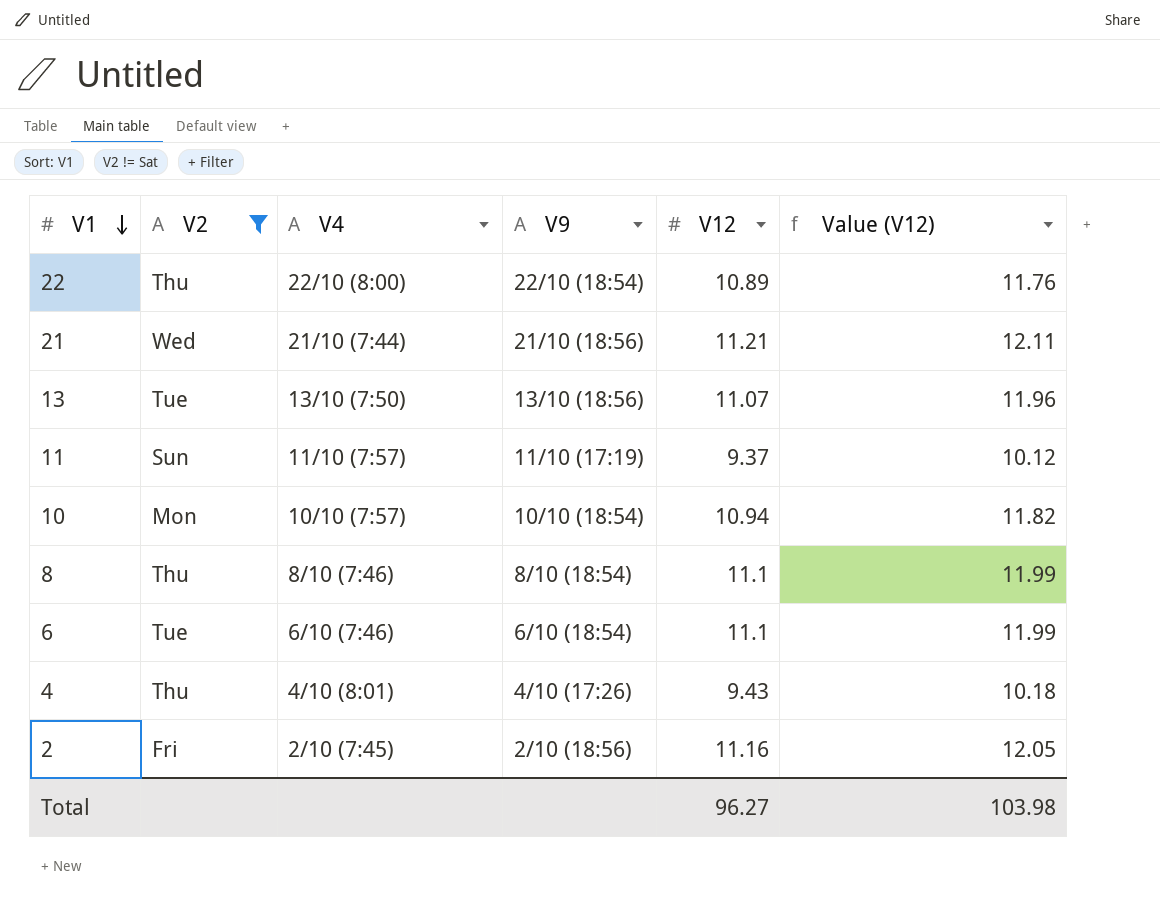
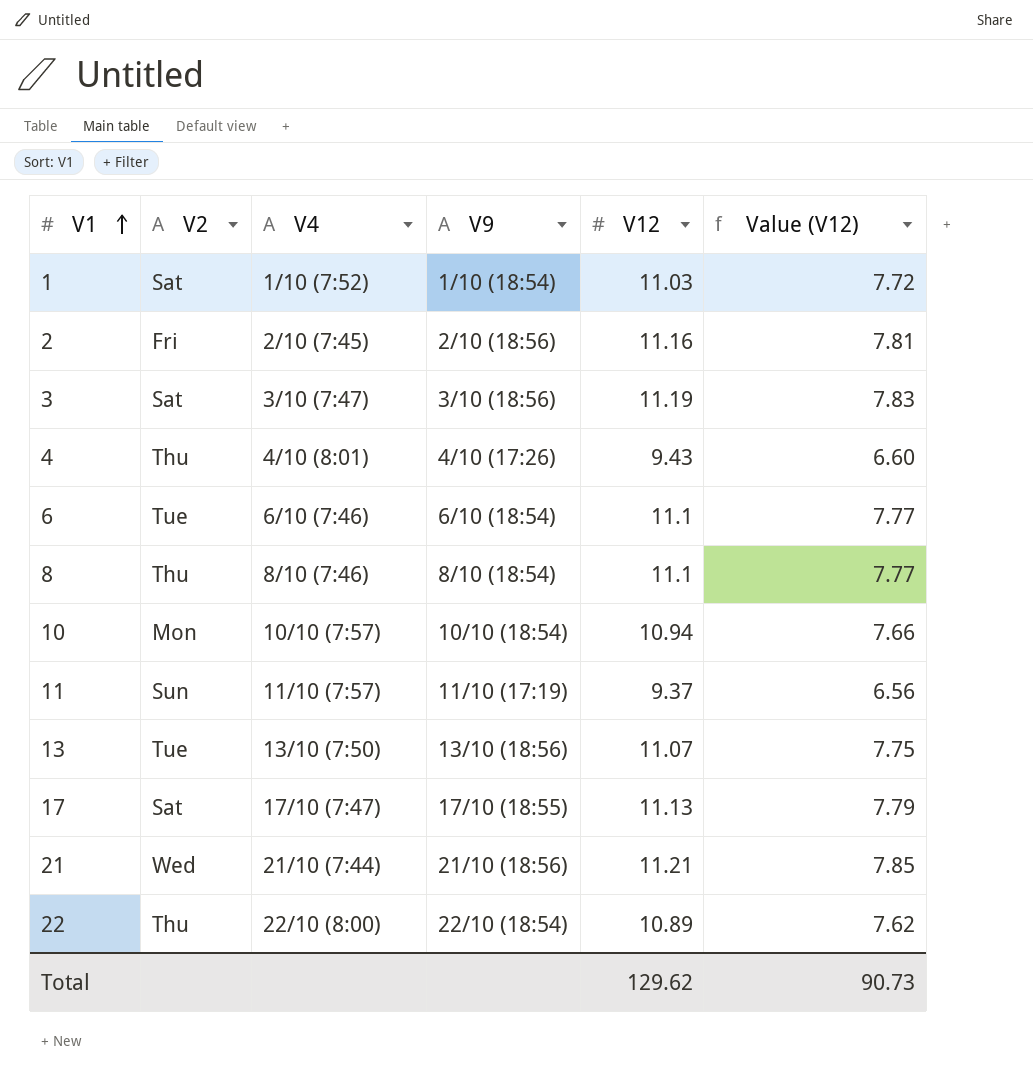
filter: V2 != Sat -> none
row order: V1 descending -> V1 ascending
column Value (V12) | formula: [V12] * 1.08 -> [V12] * 0.7
Total | V12: 96.27 -> 129.62
Total | Value (V12): 103.98 -> 90.73

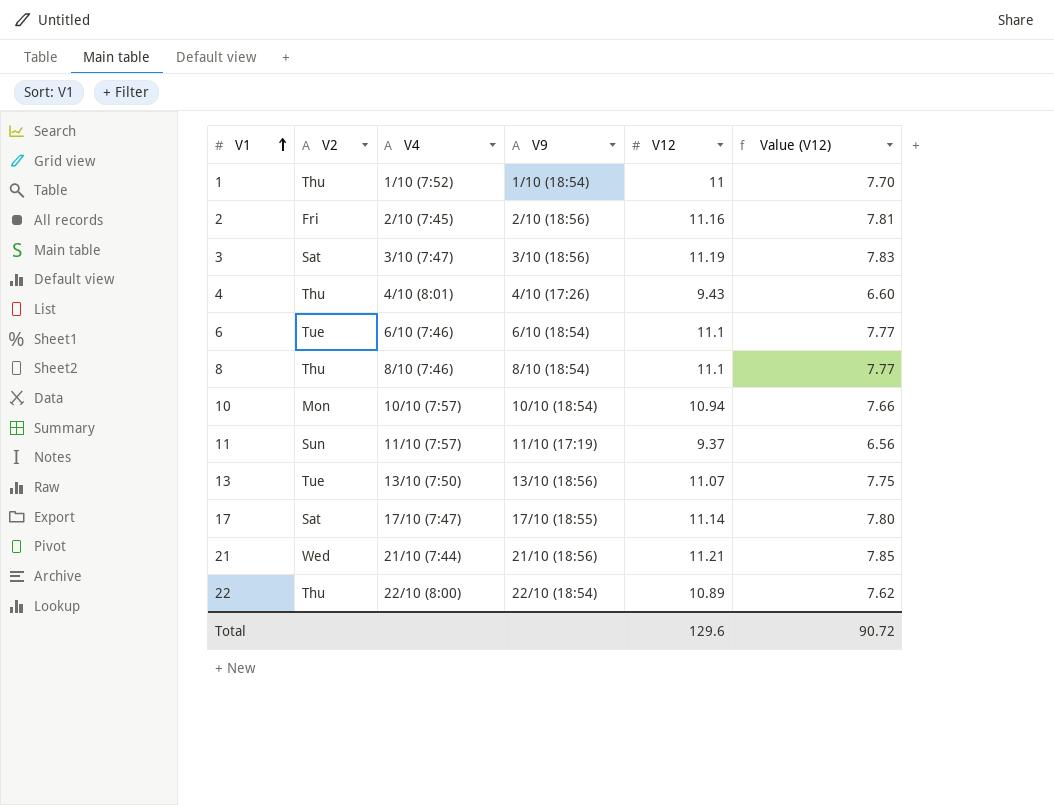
1 | V2: Sat -> Thu
1 | V12: 11.03 -> 11
1 | Value (V12): 7.72 -> 7.70
17 | V12: 11.13 -> 11.14
17 | Value (V12): 7.79 -> 7.80
Total | V12: 129.62 -> 129.6
Total | Value (V12): 90.73 -> 90.72

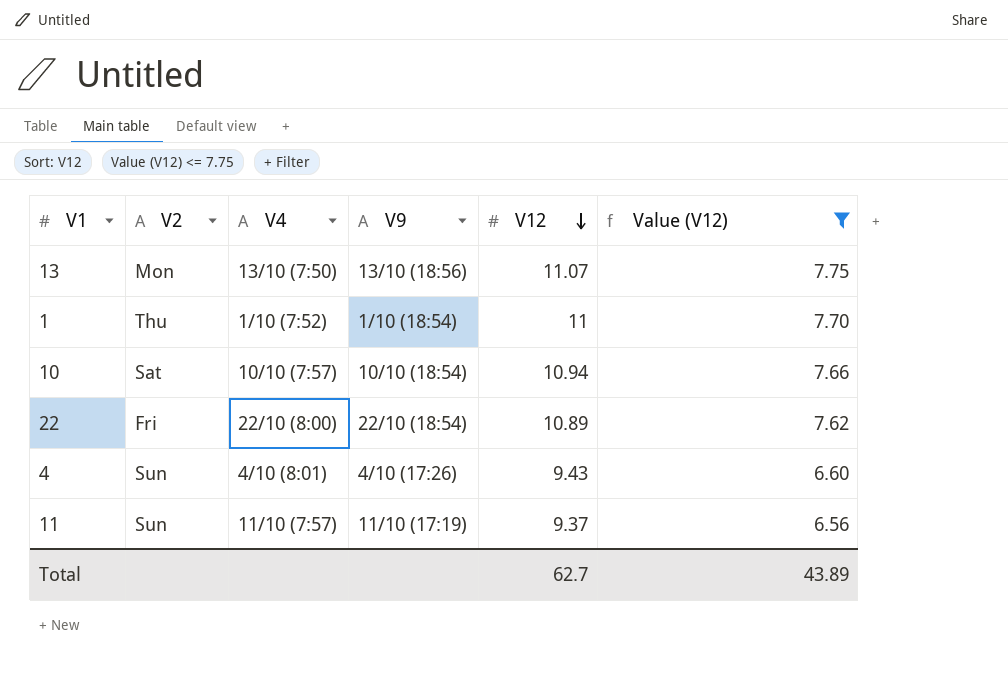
filter: none -> Value (V12) <= 7.75
row order: V1 ascending -> V12 descending
13 | V2: Tue -> Mon
10 | V2: Mon -> Sat
22 | V2: Thu -> Fri
4 | V2: Thu -> Sun
Total | V12: 129.6 -> 62.7
Total | Value (V12): 90.72 -> 43.89

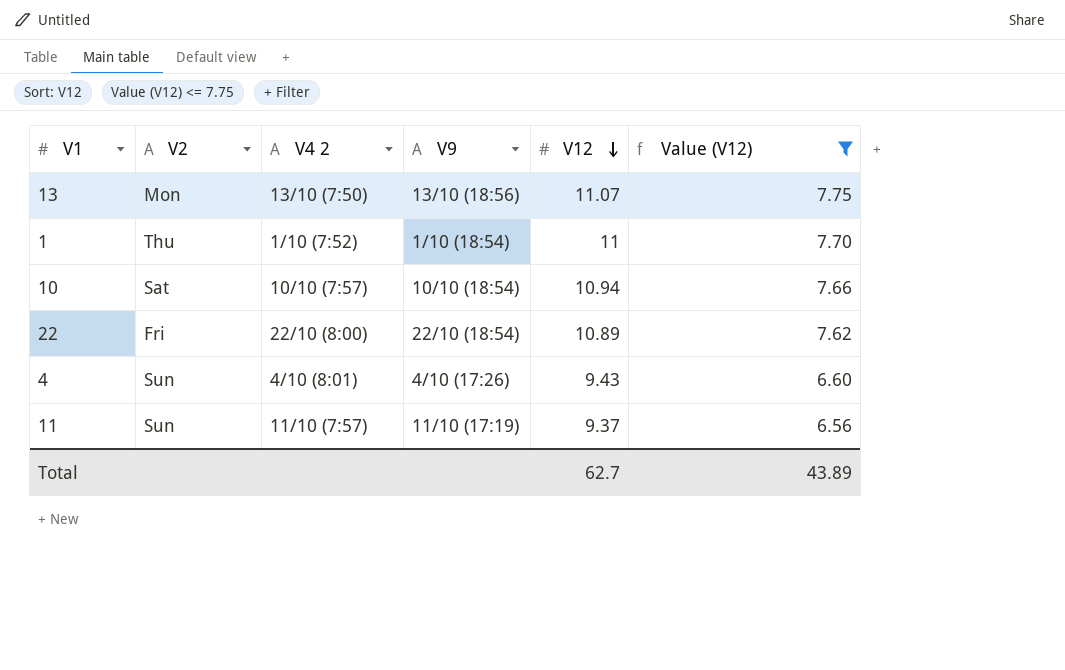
column name: V4 -> V4 2

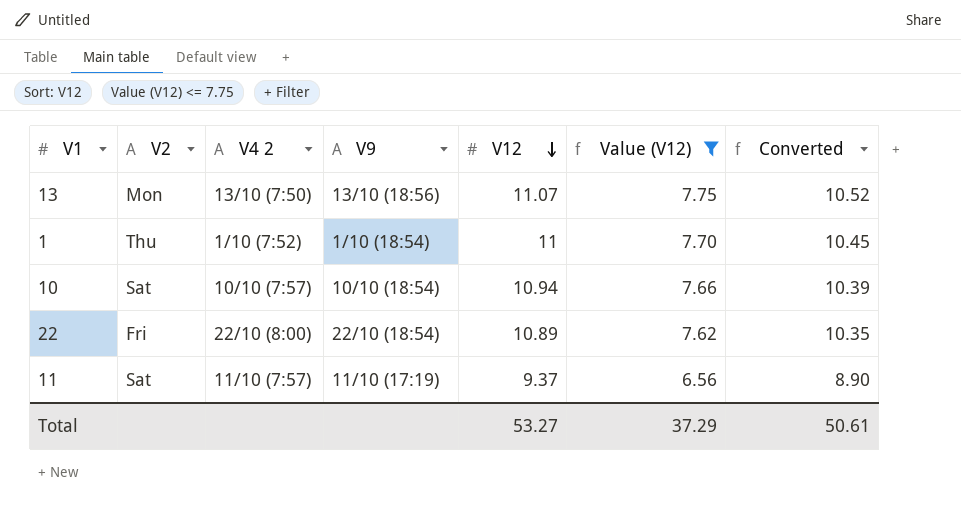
column Converted | formula: none -> [V12] * 0.95
row 4: Sun | 4/10 (8:01) | 4/10 (17:26) | 9.43 | 6.60 -> none
11 | V2: Sun -> Sat
Total | V12: 62.7 -> 53.27
Total | Value (V12): 43.89 -> 37.29

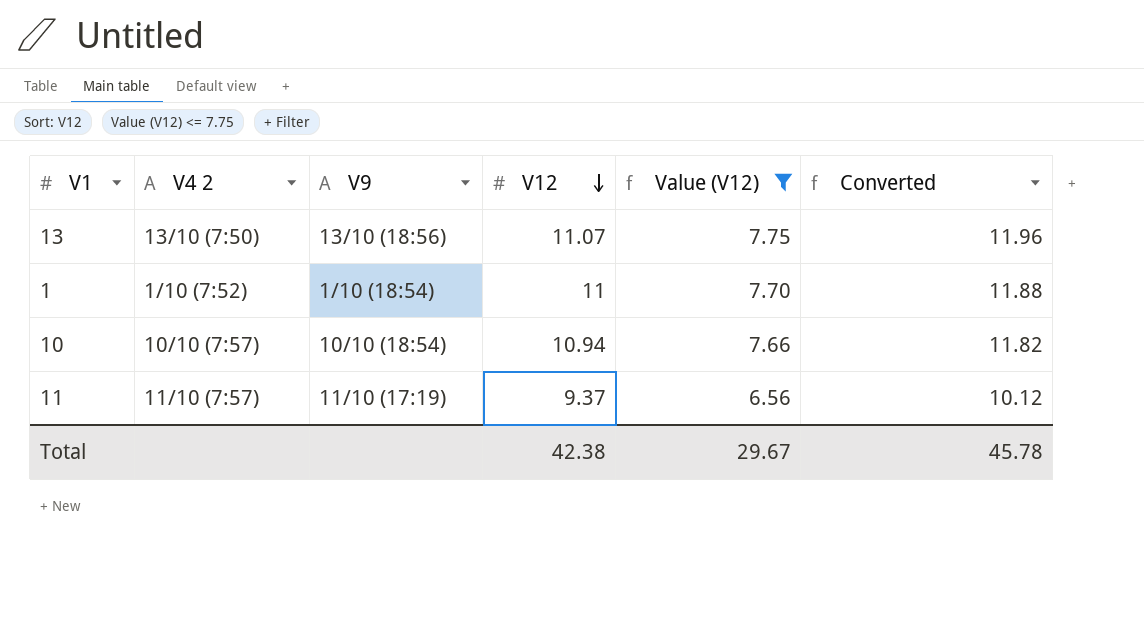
column V2 | position: 2 -> none
column Converted | formula: [V12] * 0.95 -> [V12] * 1.08
row 22: Fri | 22/10 (8:00) | 22/10 (18:54) | 10.89 | 7.62 | 10.35 -> none
Total | V12: 53.27 -> 42.38
Total | Value (V12): 37.29 -> 29.67
Total | Converted: 50.61 -> 45.78

